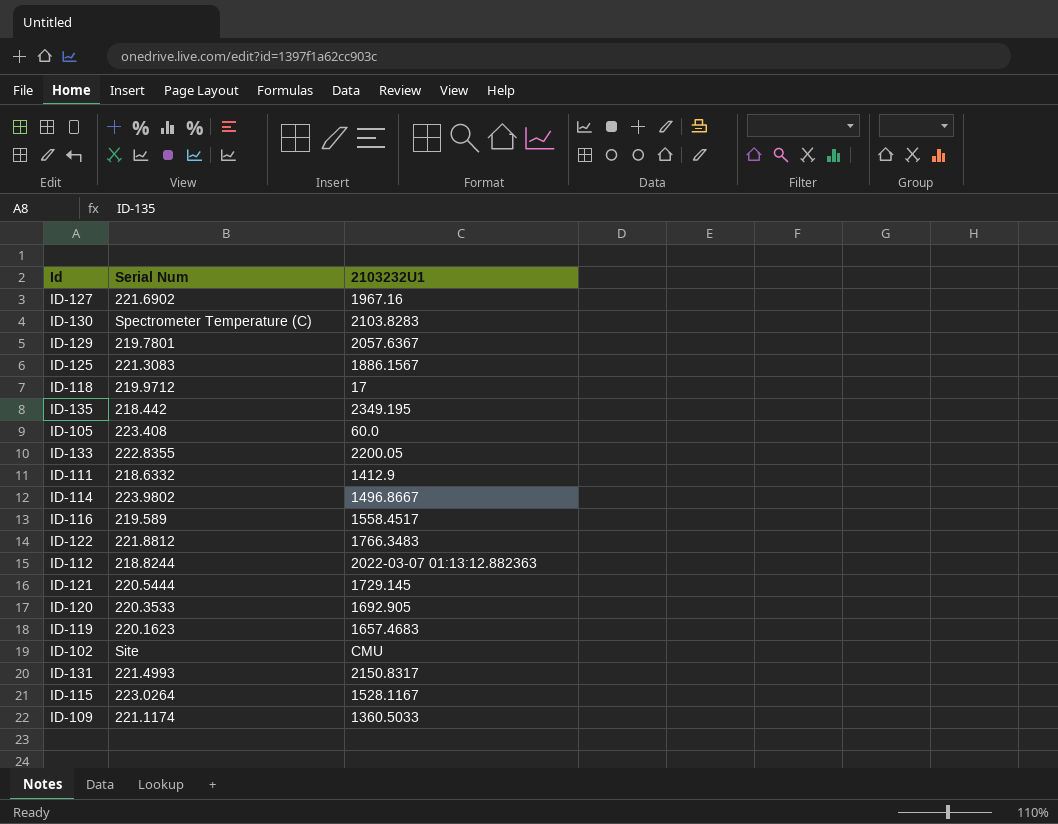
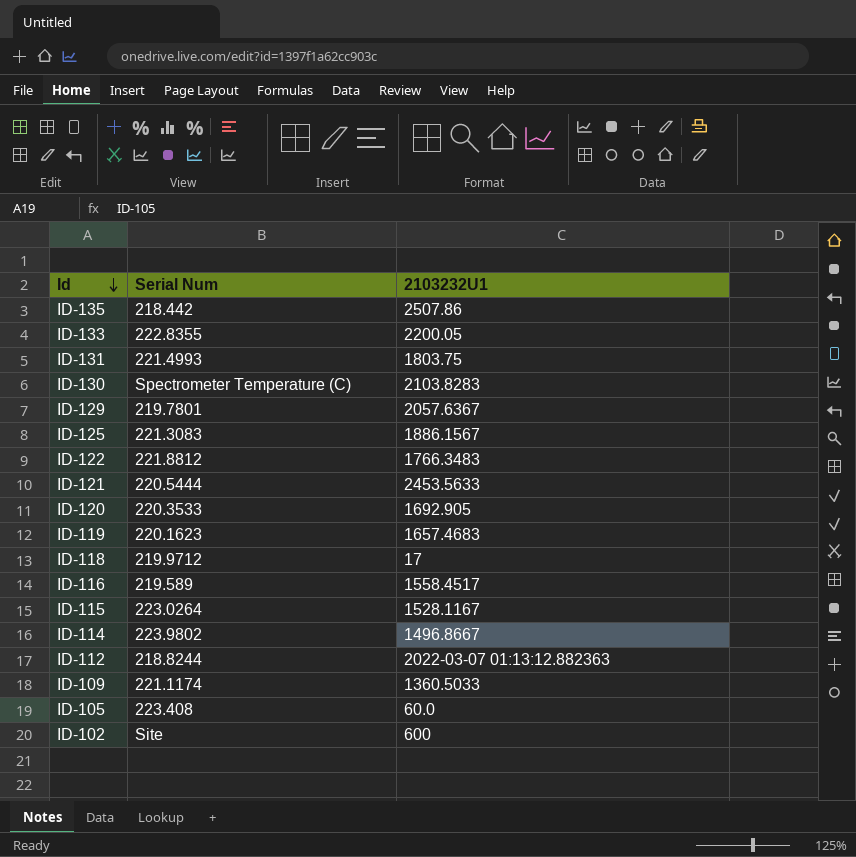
row order: none -> Id descending
row ID-127: 221.6902 | 1967.16 -> none
row ID-111: 218.6332 | 1412.9 -> none
ID-135 | 2103232U1: 2349.195 -> 2507.86
ID-131 | 2103232U1: 2150.8317 -> 1803.75
ID-121 | 2103232U1: 1729.145 -> 2453.5633
ID-102 | 2103232U1: CMU -> 600

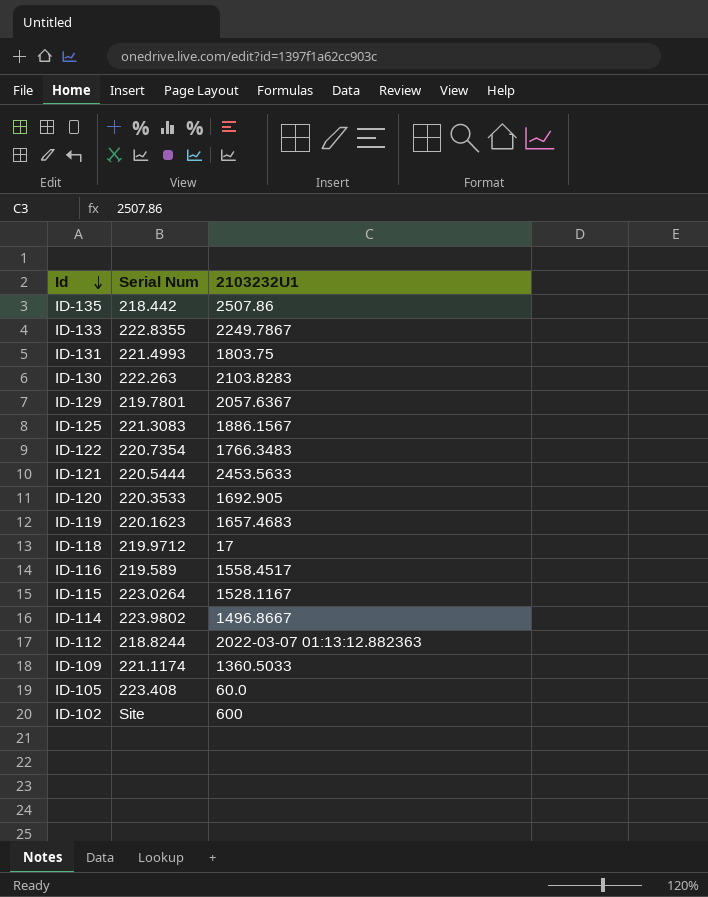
ID-133 | 2103232U1: 2200.05 -> 2249.7867
ID-130 | Serial Num: Spectrometer Temperature (C) -> 222.263
ID-122 | Serial Num: 221.8812 -> 220.7354

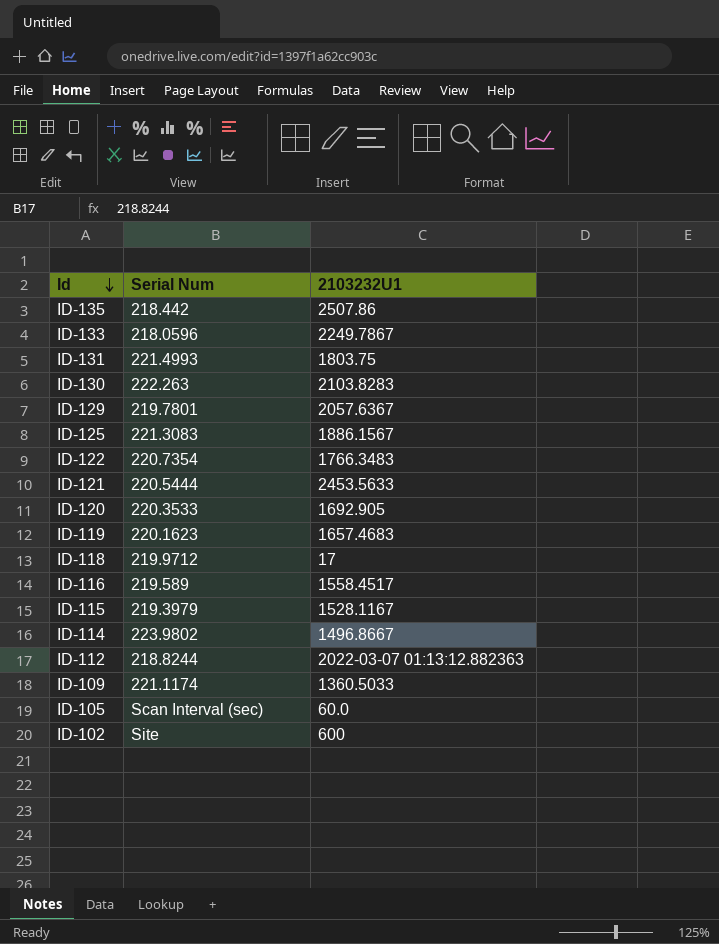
ID-133 | Serial Num: 222.8355 -> 218.0596
ID-115 | Serial Num: 223.0264 -> 219.3979
ID-105 | Serial Num: 223.408 -> Scan Interval (sec)

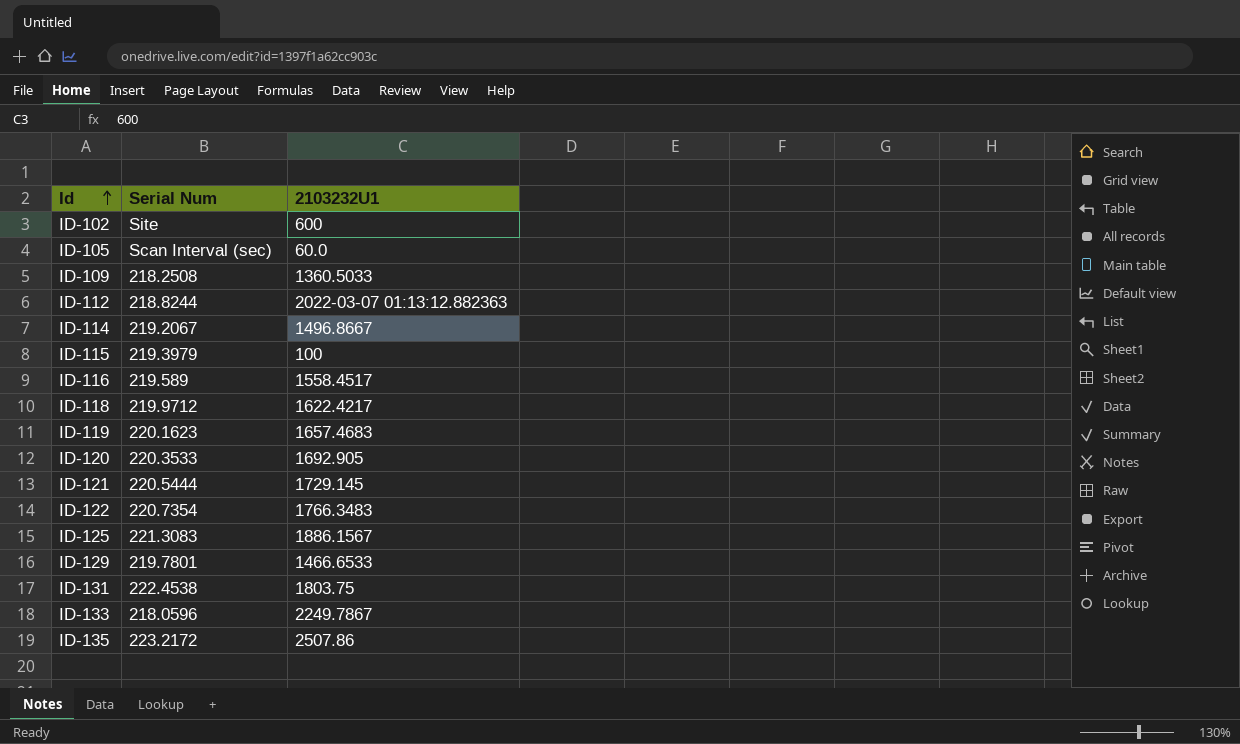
row order: Id descending -> Id ascending
row ID-130: 222.263 | 2103.8283 -> none
ID-109 | Serial Num: 221.1174 -> 218.2508
ID-114 | Serial Num: 223.9802 -> 219.2067
ID-115 | 2103232U1: 1528.1167 -> 100
ID-118 | 2103232U1: 17 -> 1622.4217
ID-121 | 2103232U1: 2453.5633 -> 1729.145
ID-129 | 2103232U1: 2057.6367 -> 1466.6533
ID-131 | Serial Num: 221.4993 -> 222.4538
ID-135 | Serial Num: 218.442 -> 223.2172

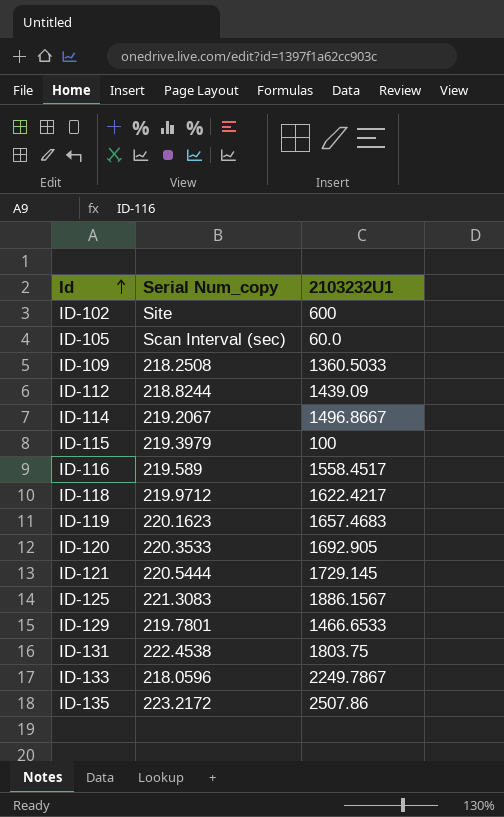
column name: Serial Num -> Serial Num_copy
row ID-122: 220.7354 | 1766.3483 -> none
ID-112 | 2103232U1: 2022-03-07 01:13:12.882363 -> 1439.09

